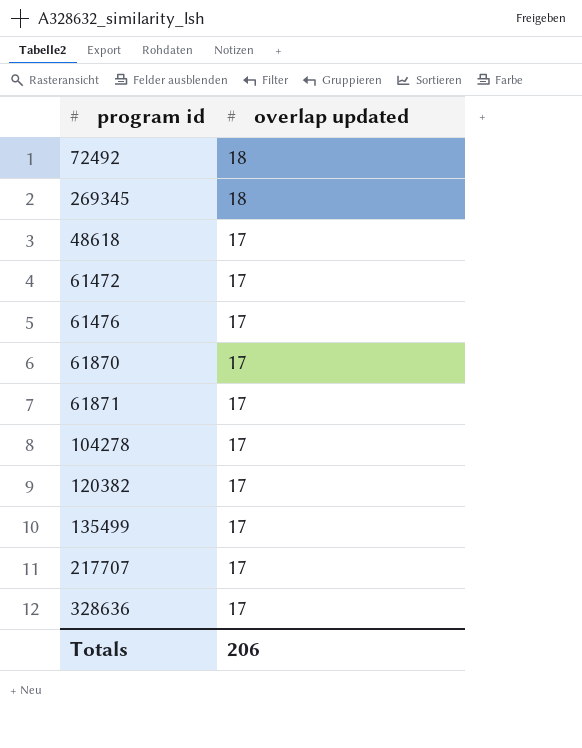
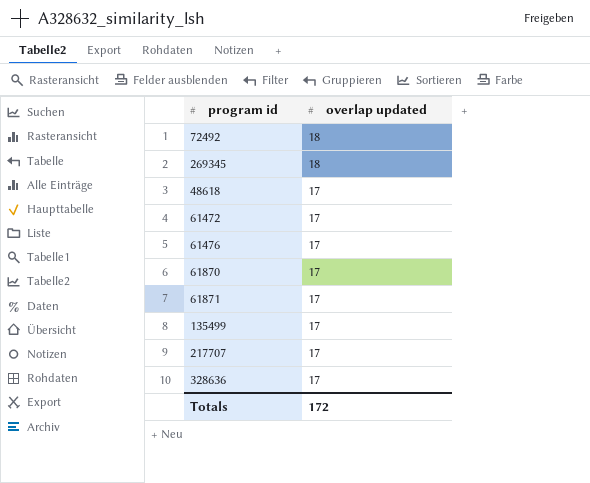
row 104278: 17 -> none
row 120382: 17 -> none
Totals | overlap updated: 206 -> 172

